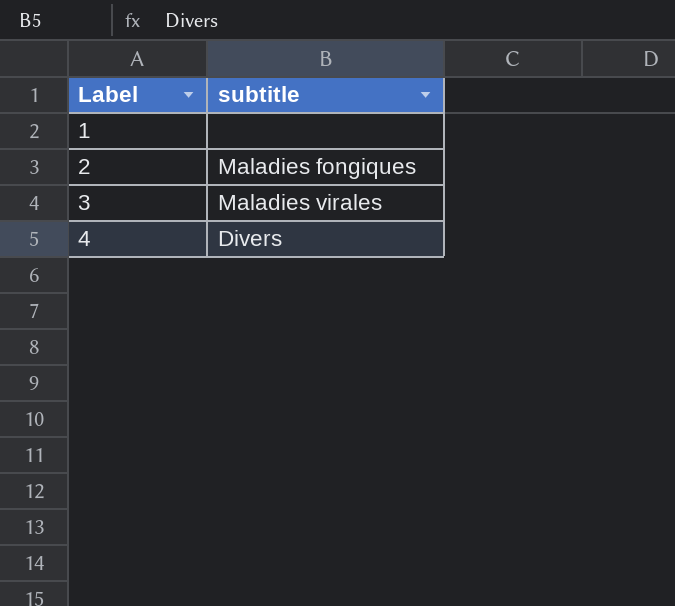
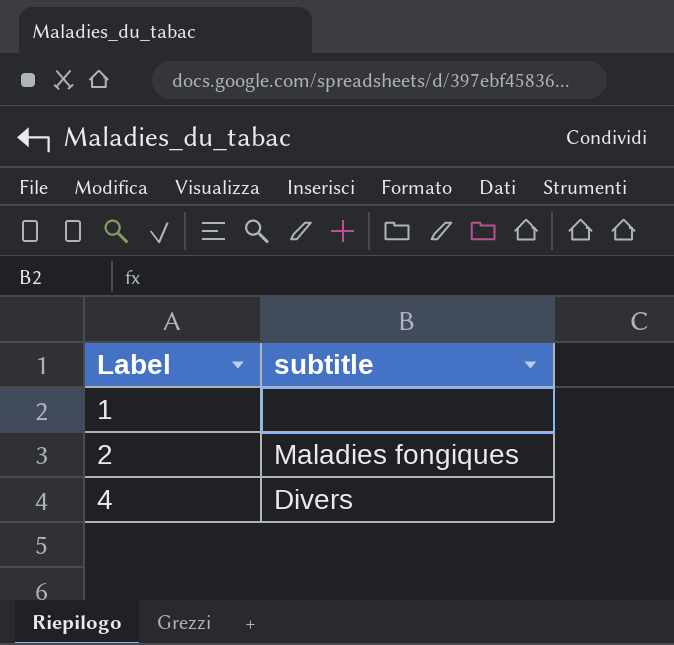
row 3: Maladies virales -> none

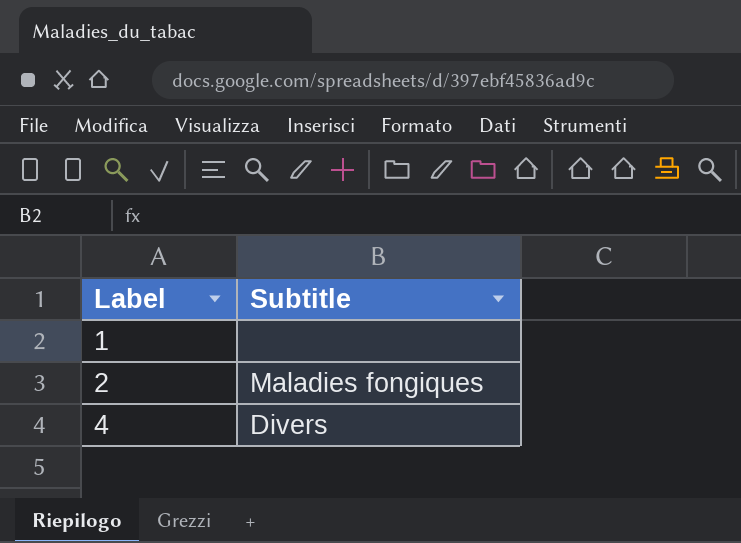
column name: subtitle -> Subtitle

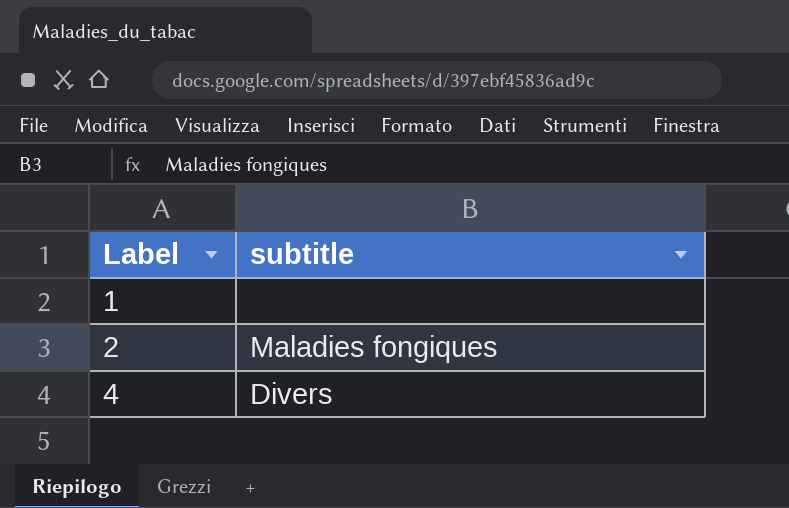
column name: Subtitle -> subtitle

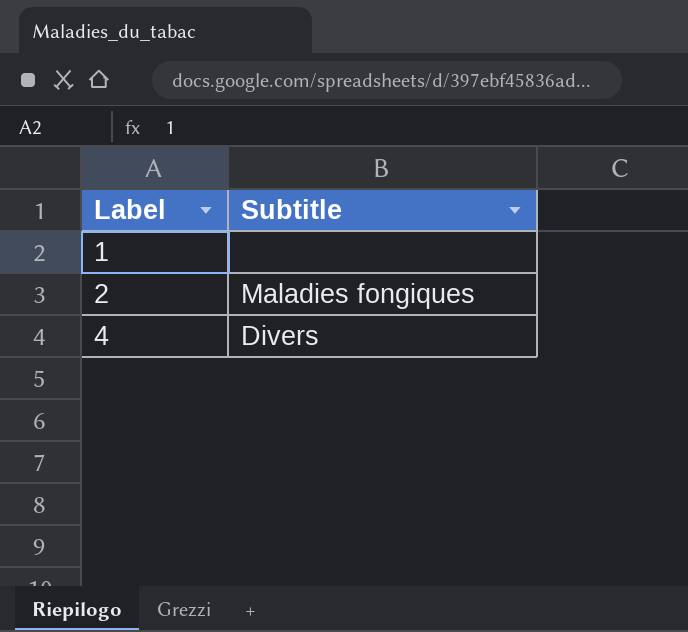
column name: subtitle -> Subtitle

